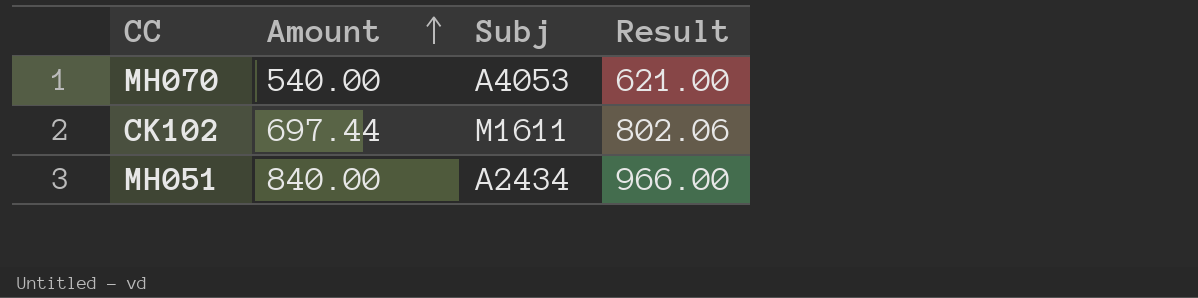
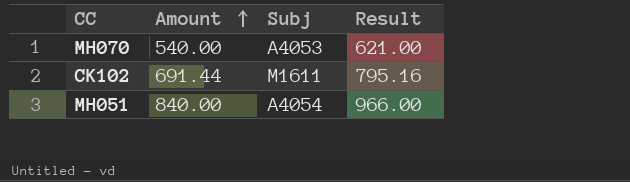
CK102 | Amount: 697.44 -> 691.44
CK102 | Result: 802.06 -> 795.16
MH051 | Subj: A2434 -> A4054

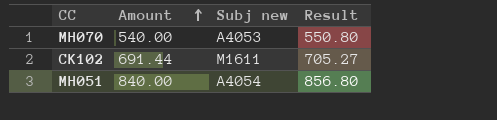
column name: Subj -> Subj new
column Result | formula: [Amount] * 1.15 -> [Amount] * 1.02

